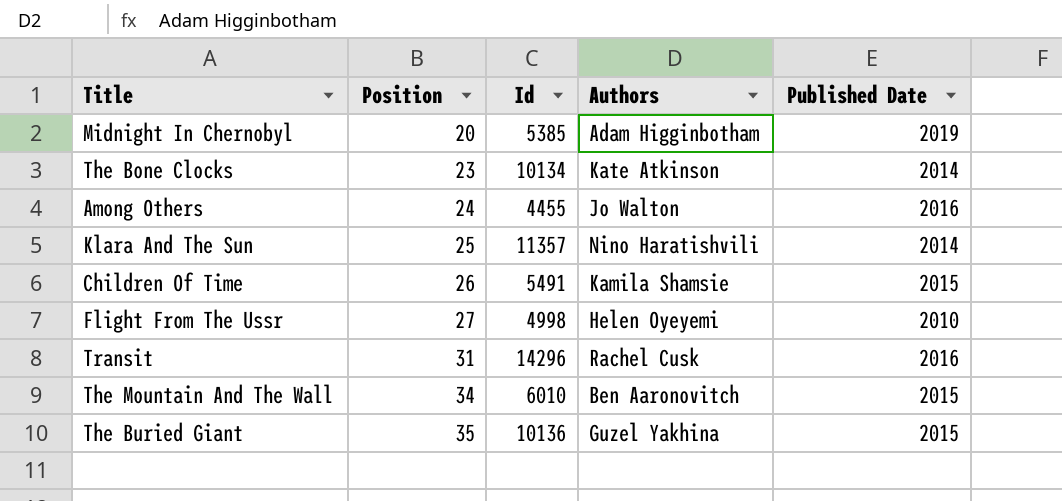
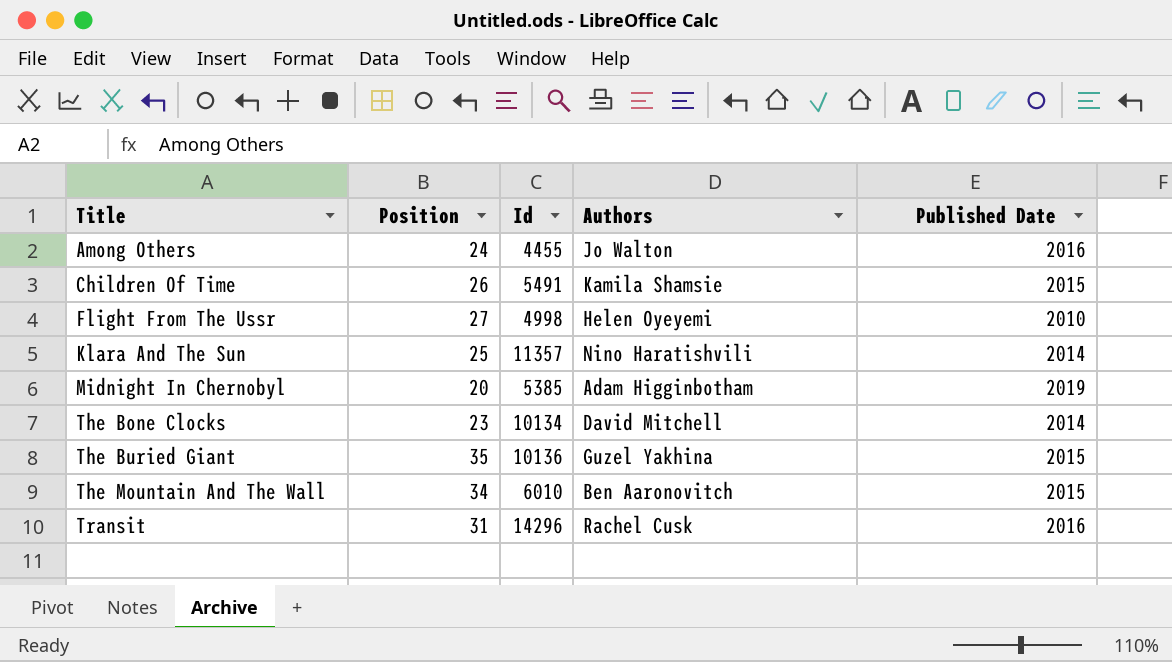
row order: Position ascending -> Title ascending
The Bone Clocks | Authors: Kate Atkinson -> David Mitchell

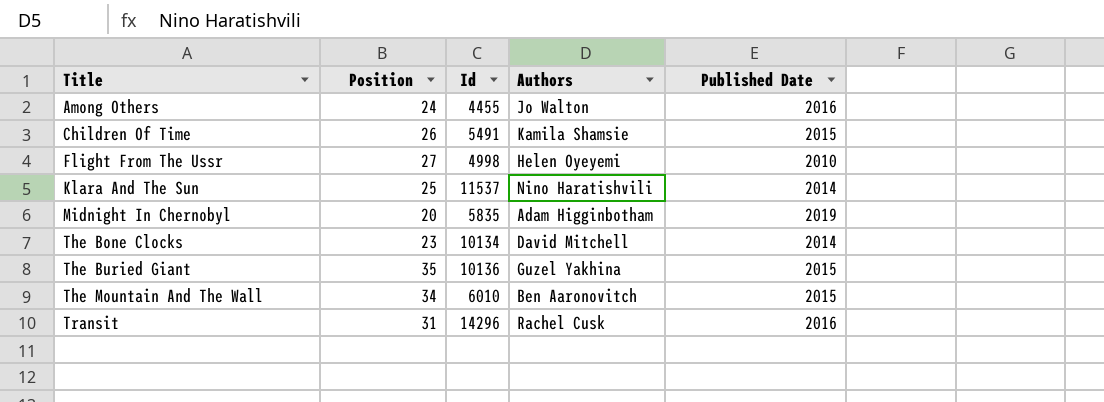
Klara And The Sun | Id: 11357 -> 11537
Midnight In Chernobyl | Id: 5385 -> 5835

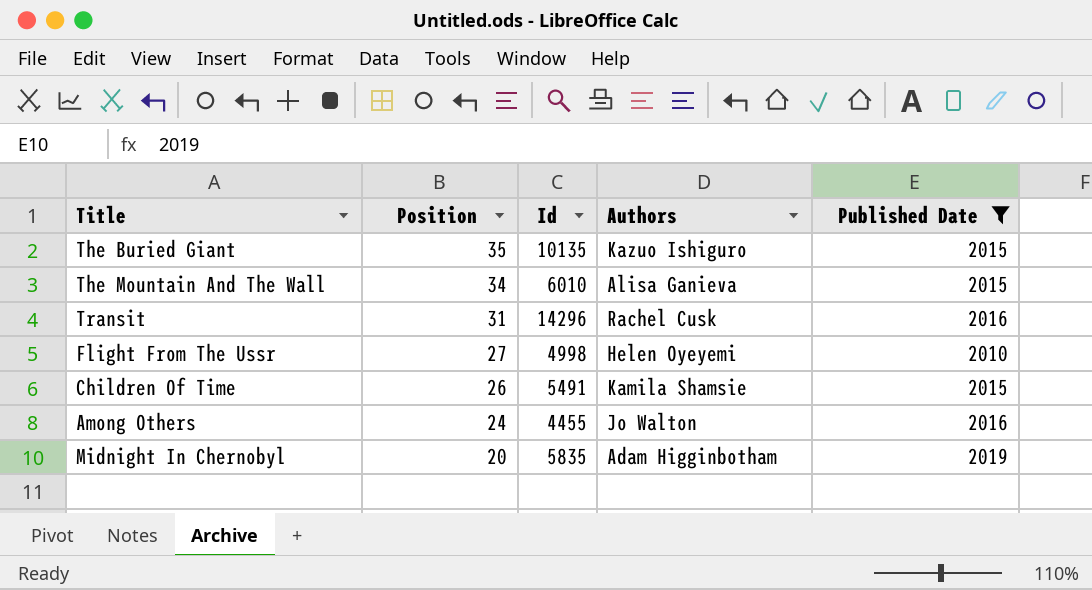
filter: none -> Published Date != 2014
row order: Title ascending -> Position descending
The Buried Giant | Id: 10136 -> 10135
The Buried Giant | Authors: Guzel Yakhina -> Kazuo Ishiguro
The Mountain And The Wall | Authors: Ben Aaronovitch -> Alisa Ganieva

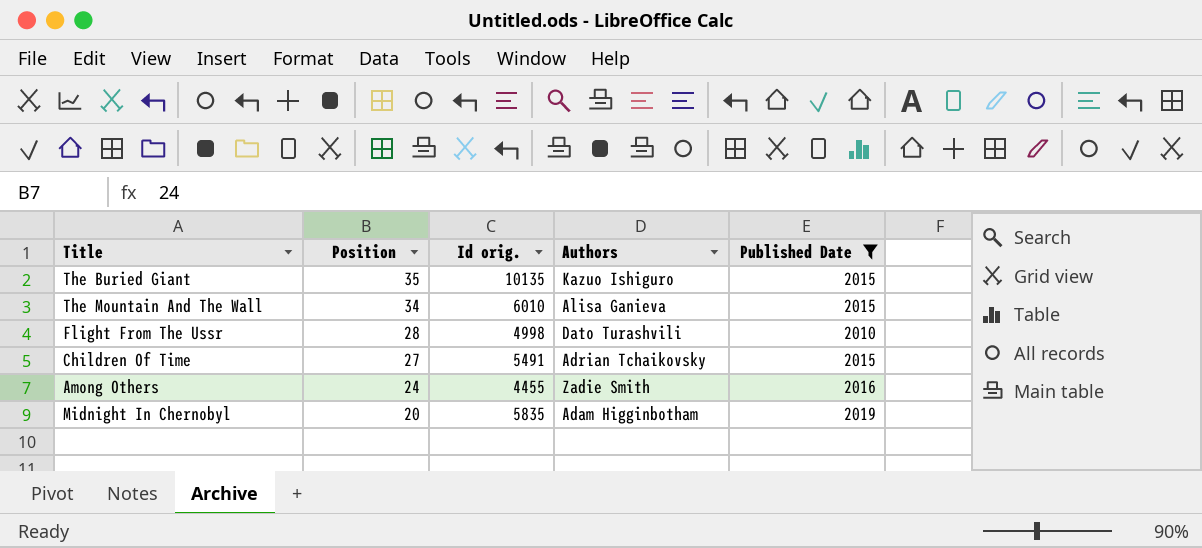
column name: Id -> Id orig.
row Transit: 31 | 14296 | Rachel Cusk | 2016 -> none
Flight From The Ussr | Position: 27 -> 28
Flight From The Ussr | Authors: Helen Oyeyemi -> Dato Turashvili
Children Of Time | Position: 26 -> 27
Children Of Time | Authors: Kamila Shamsie -> Adrian Tchaikovsky
Among Others | Authors: Jo Walton -> Zadie Smith

